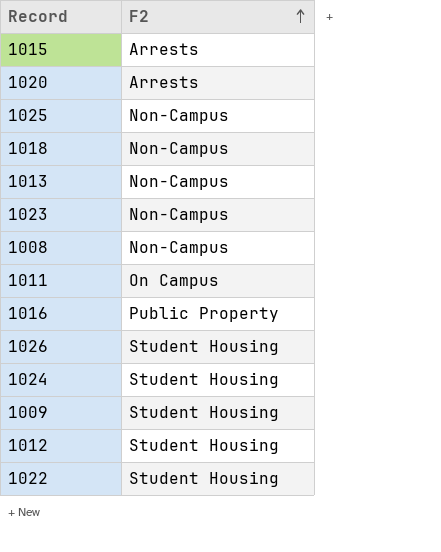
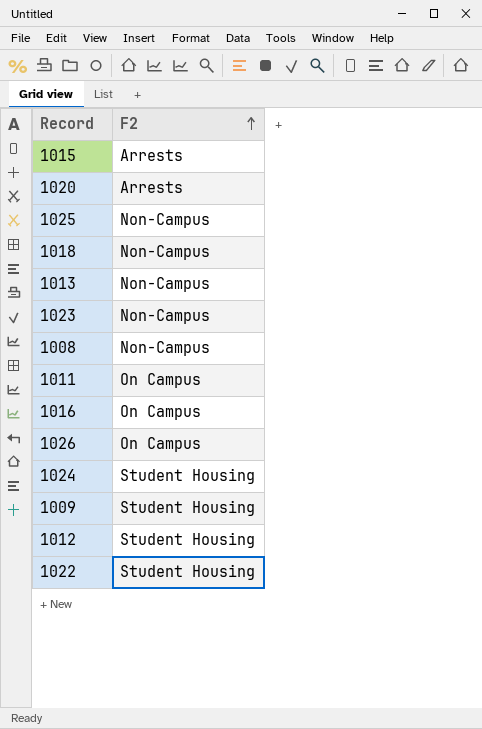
1016 | F2: Public Property -> On Campus
1026 | F2: Student Housing -> On Campus

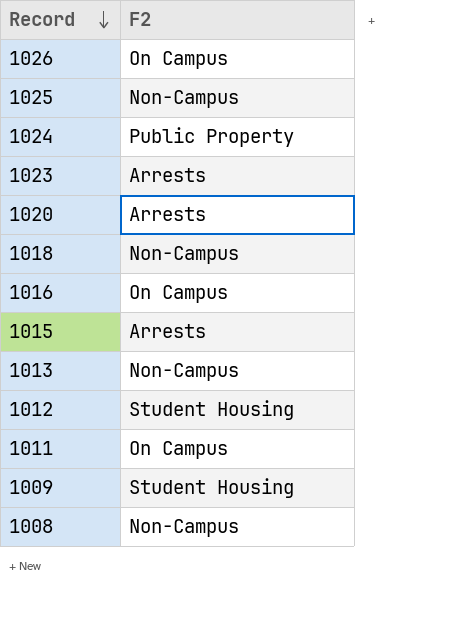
row order: F2 ascending -> Record descending
row 1022: Student Housing -> none
1024 | F2: Student Housing -> Public Property
1023 | F2: Non-Campus -> Arrests

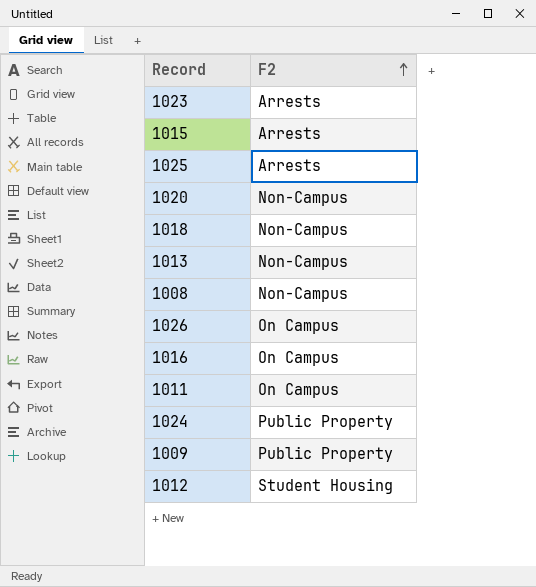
row order: Record descending -> F2 ascending
1025 | F2: Non-Campus -> Arrests
1020 | F2: Arrests -> Non-Campus
1009 | F2: Student Housing -> Public Property

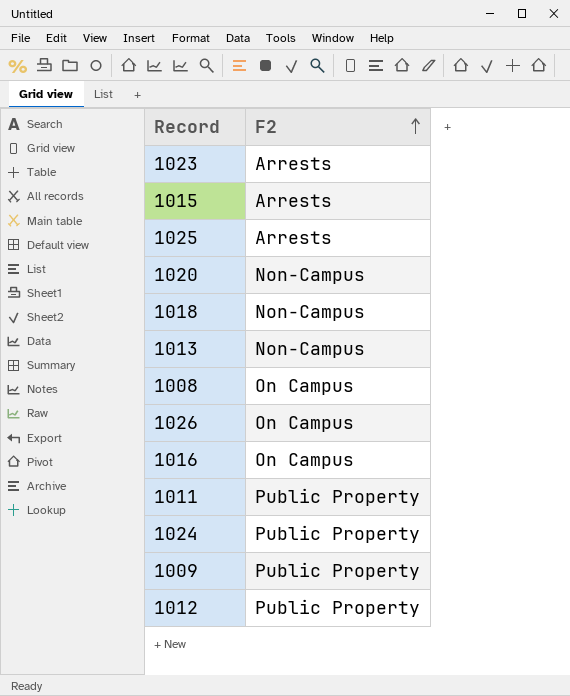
1008 | F2: Non-Campus -> On Campus
1011 | F2: On Campus -> Public Property
1012 | F2: Student Housing -> Public Property

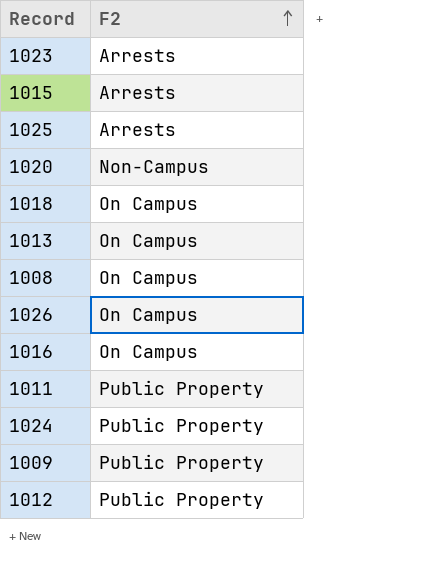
1018 | F2: Non-Campus -> On Campus
1013 | F2: Non-Campus -> On Campus

